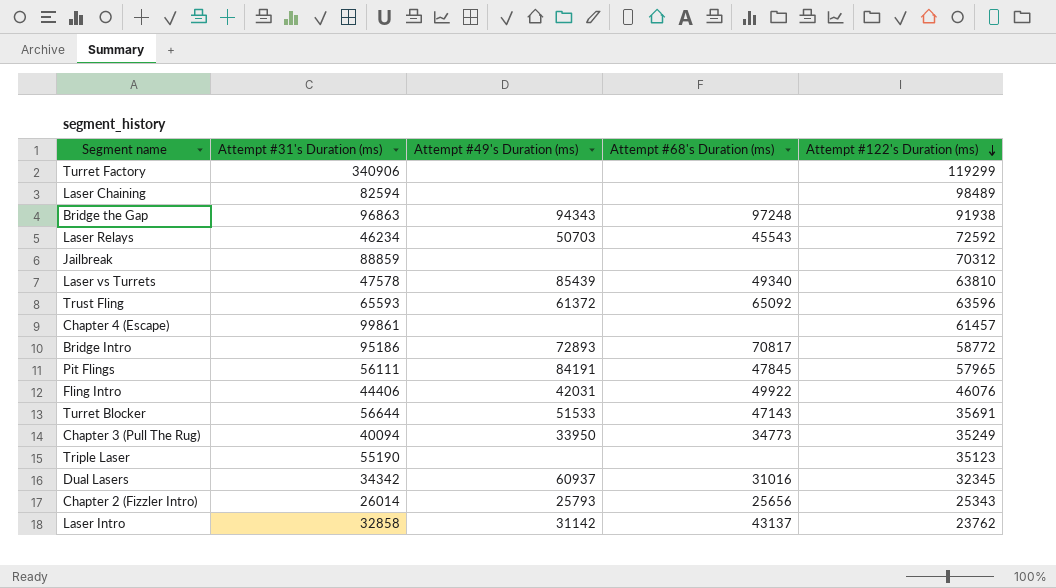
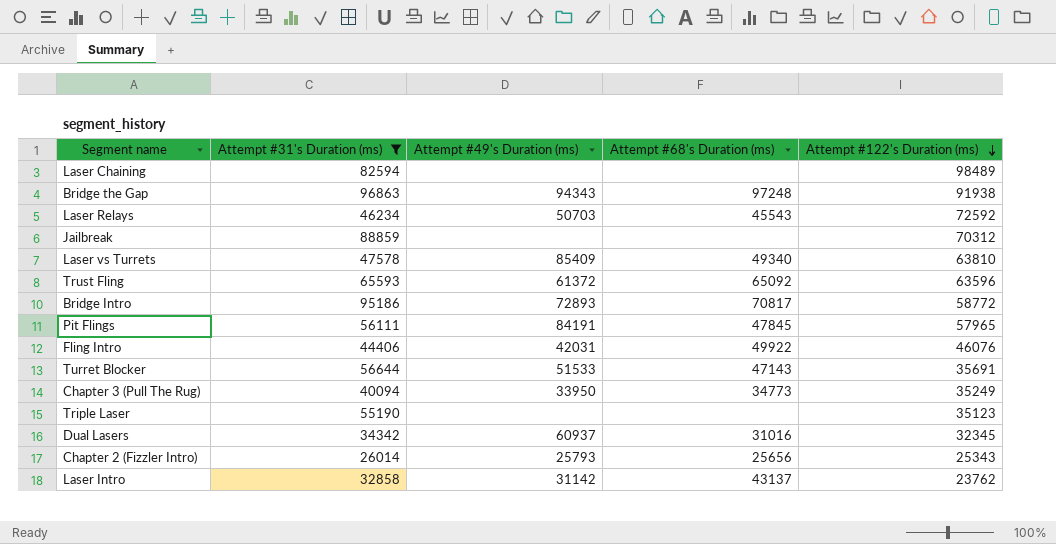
filter: none -> Attempt #31's Duration (ms) <= 96863
Laser vs Turrets | Attempt #49's Duration (ms): 85439 -> 85409

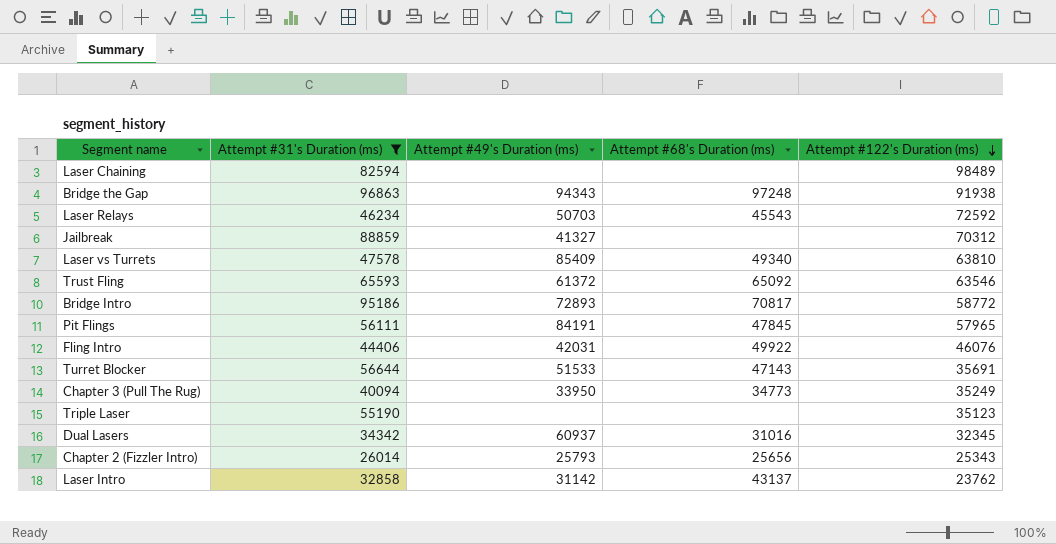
Jailbreak | Attempt #49's Duration (ms): none -> 41327
Trust Fling | Attempt #122's Duration (ms): 63596 -> 63546

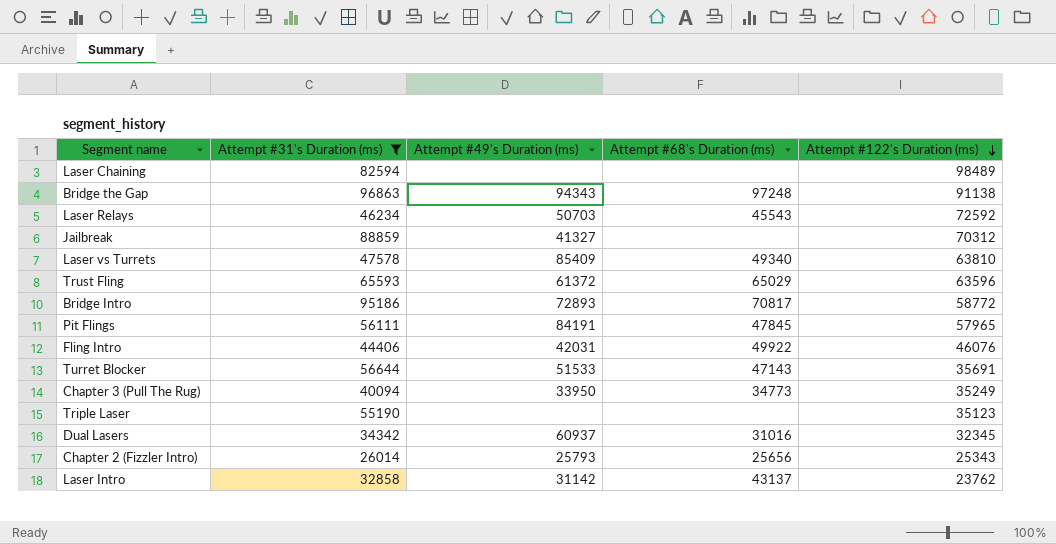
Bridge the Gap | Attempt #122's Duration (ms): 91938 -> 91138
Trust Fling | Attempt #68's Duration (ms): 65092 -> 65029
Trust Fling | Attempt #122's Duration (ms): 63546 -> 63596

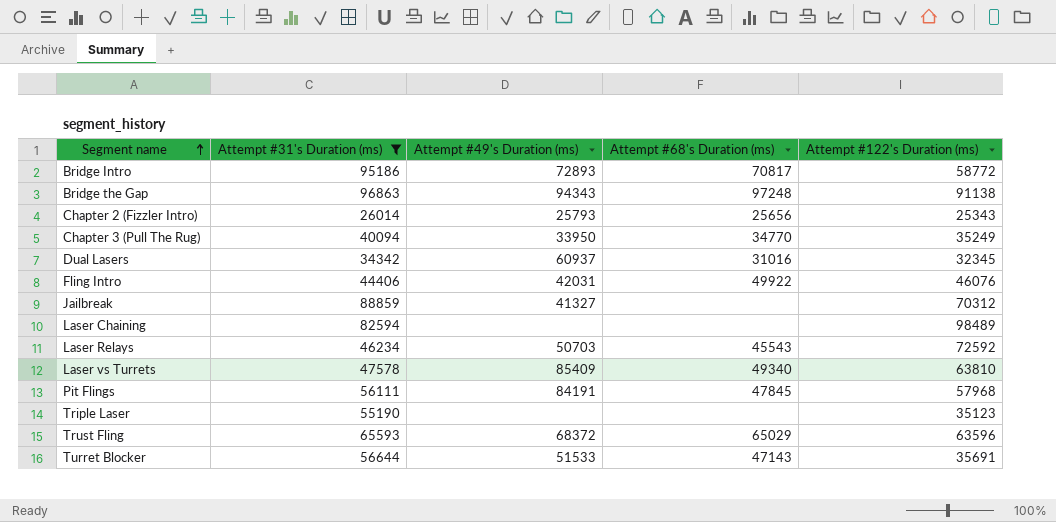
row order: Attempt #122's Duration (ms) descending -> Segment name ascending
row Laser Intro: 32858 | 31142 | 43137 | 23762 -> none
Chapter 3 (Pull The Rug) | Attempt #68's Duration (ms): 34773 -> 34770
Pit Flings | Attempt #122's Duration (ms): 57965 -> 57968
Trust Fling | Attempt #49's Duration (ms): 61372 -> 68372

